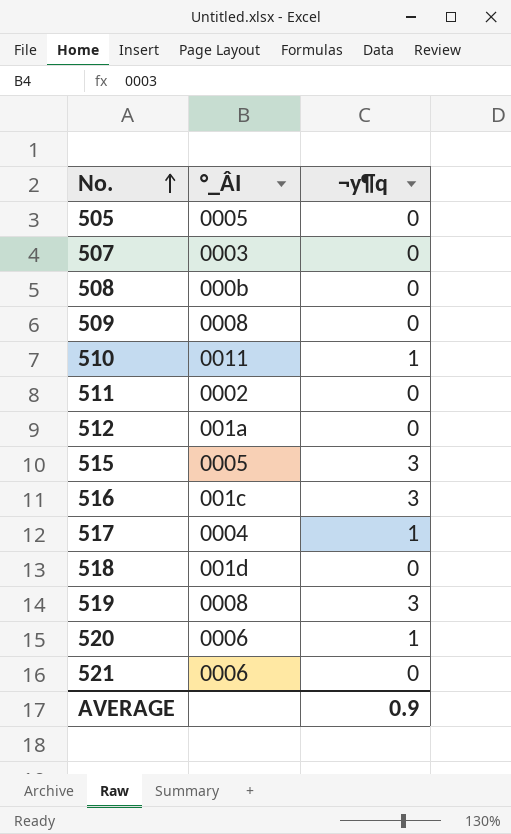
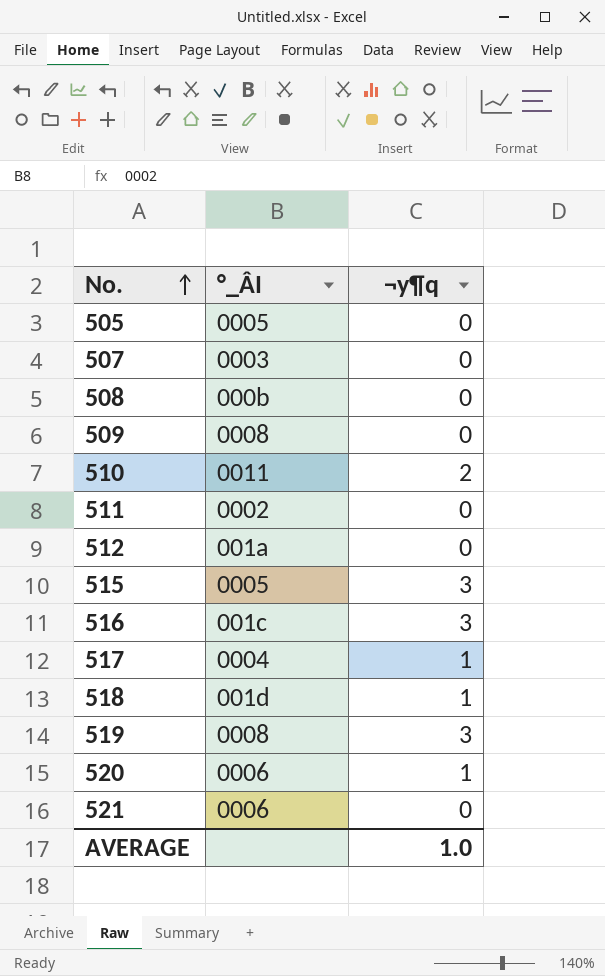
510 | ¬y¶q: 1 -> 2
518 | ¬y¶q: 0 -> 1
AVERAGE | ¬y¶q: 0.9 -> 1.0

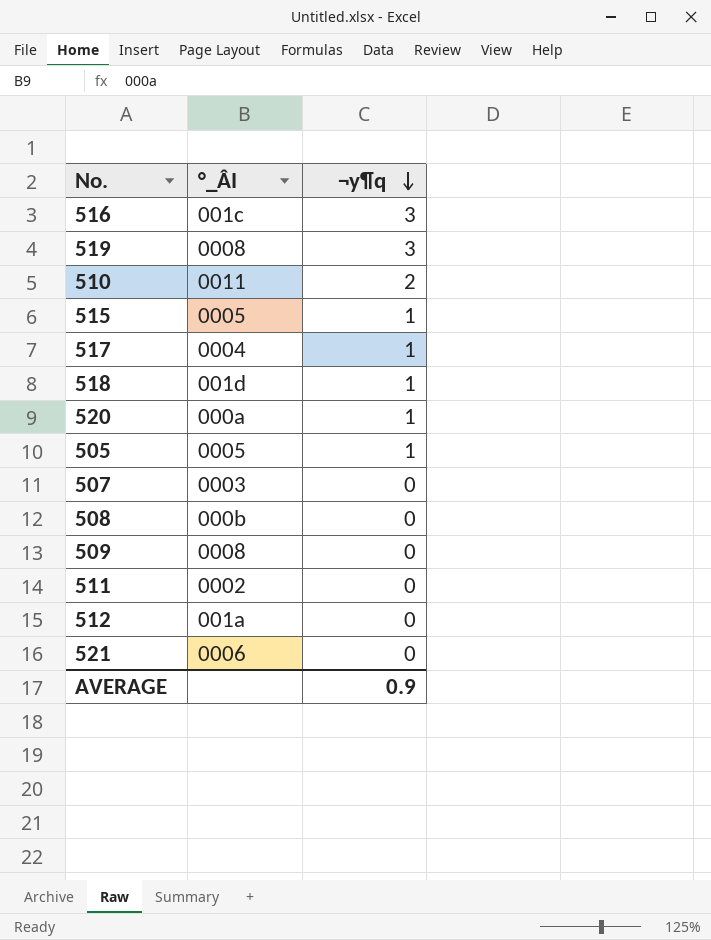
row order: No. ascending -> ¬y¶q descending
515 | ¬y¶q: 3 -> 1
520 | °_ÂI: 0006 -> 000a
505 | ¬y¶q: 0 -> 1
AVERAGE | ¬y¶q: 1.0 -> 0.9

